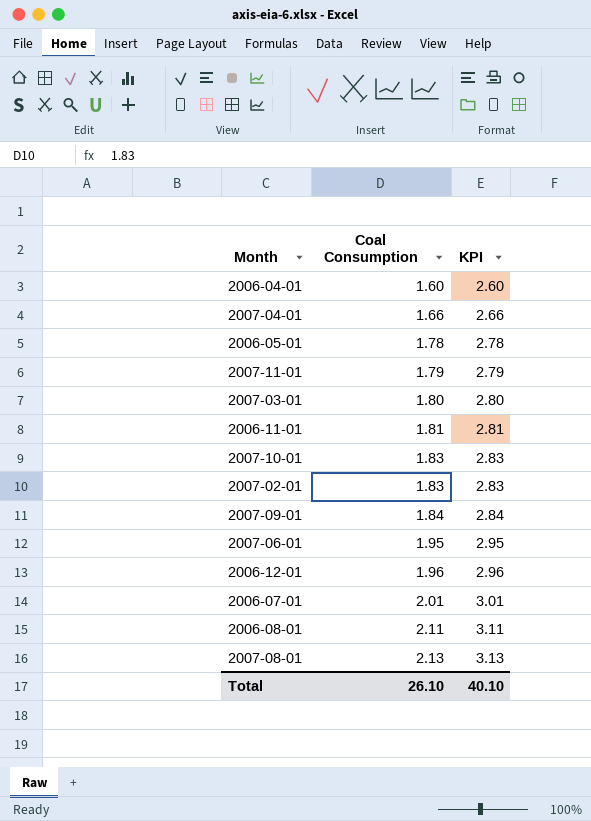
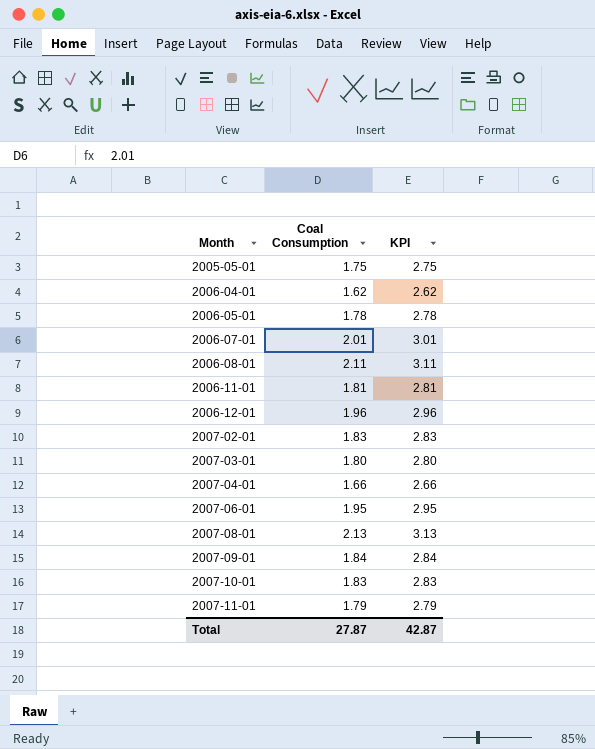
row order: Coal Consumption ascending -> Month ascending
row 2005-05-01: none -> 1.75 | 2.75
2006-04-01 | Coal Consumption: 1.60 -> 1.62
2006-04-01 | KPI: 2.60 -> 2.62
Total | Coal Consumption: 26.10 -> 27.87
Total | KPI: 40.10 -> 42.87

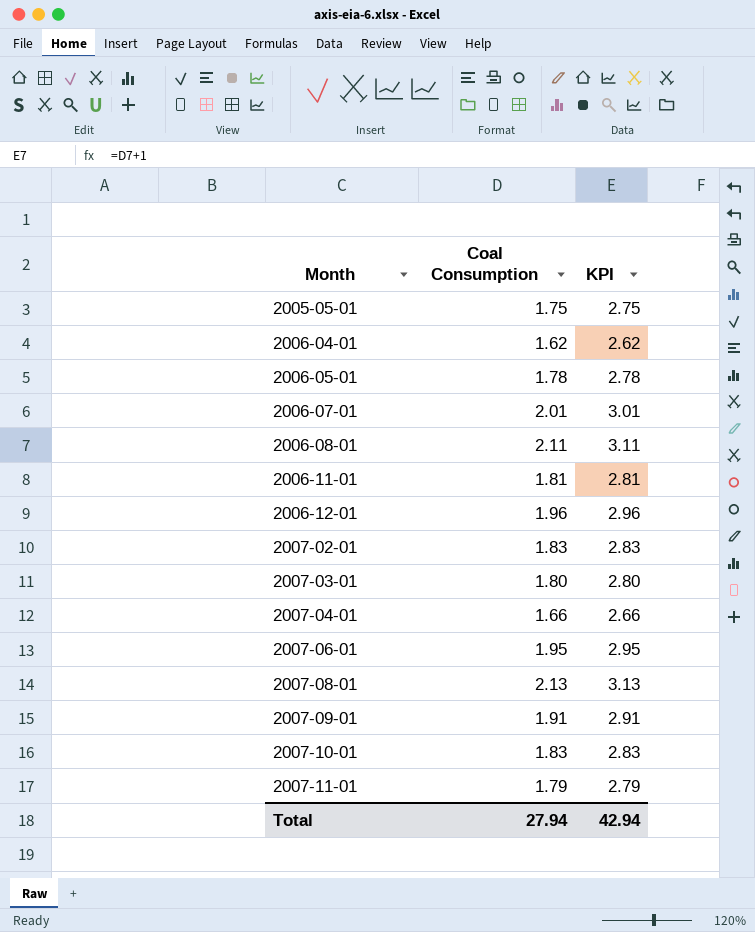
2007-09-01 | Coal Consumption: 1.84 -> 1.91
2007-09-01 | KPI: 2.84 -> 2.91
Total | Coal Consumption: 27.87 -> 27.94
Total | KPI: 42.87 -> 42.94

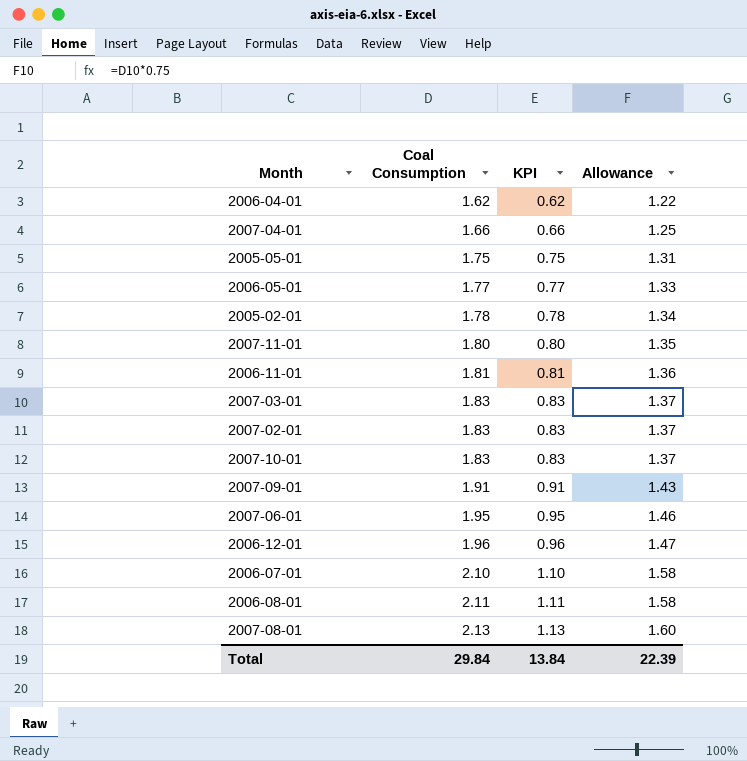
row order: Month ascending -> Coal Consumption ascending
column KPI | formula: [Coal Consumption] + 1 -> [Coal Consumption] - 1
column Allowance | formula: none -> [Coal Consumption] * 0.75
2006-05-01 | Coal Consumption: 1.78 -> 1.77
row 2005-02-01: none -> 1.78 | 0.78 | 1.34
2007-11-01 | Coal Consumption: 1.79 -> 1.80
2007-03-01 | Coal Consumption: 1.80 -> 1.83
2006-07-01 | Coal Consumption: 2.01 -> 2.10
Total | Coal Consumption: 27.94 -> 29.84
Total | KPI: 42.94 -> 13.84

